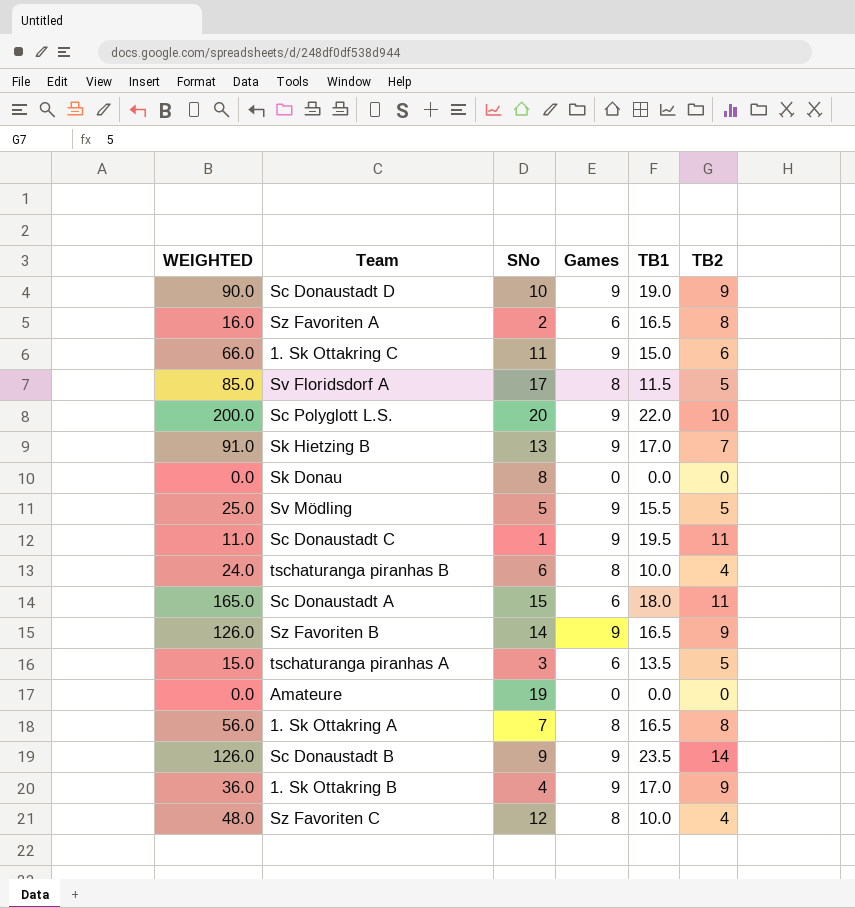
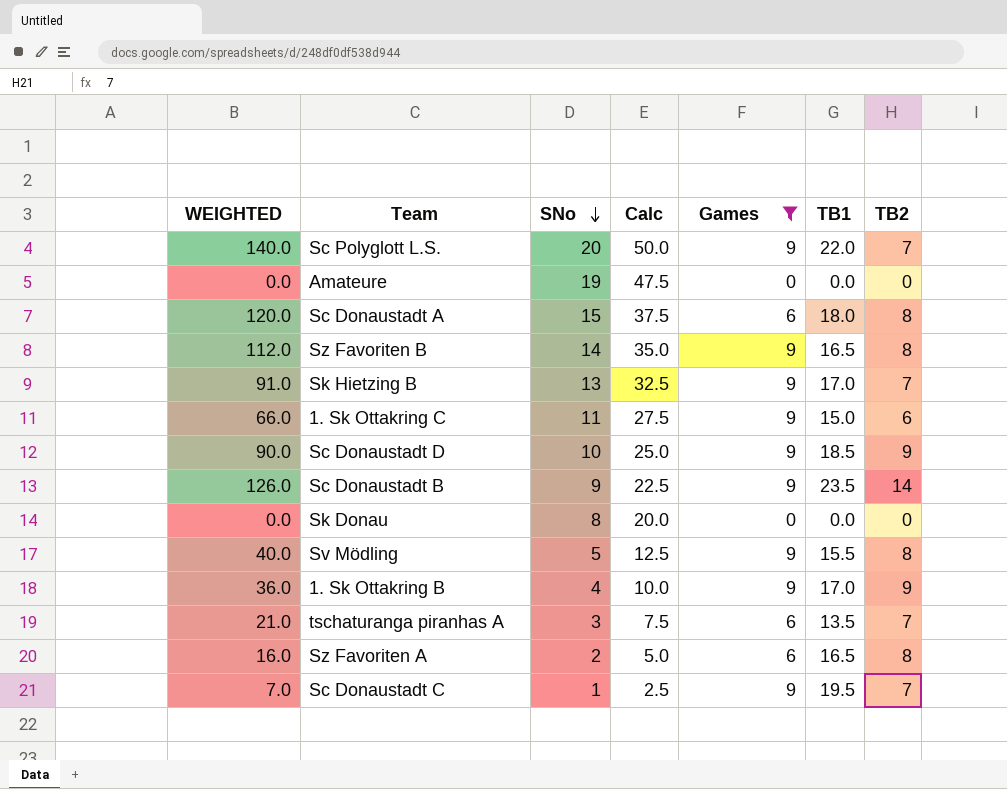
filter: none -> Games != 8
row order: none -> SNo descending
column Calc | formula: none -> [SNo] * 2.5
Sc Polyglott L.S. | WEIGHTED: 200.0 -> 140.0
Sc Polyglott L.S. | TB2: 10 -> 7
Sc Donaustadt A | WEIGHTED: 165.0 -> 120.0
Sc Donaustadt A | TB2: 11 -> 8
Sz Favoriten B | WEIGHTED: 126.0 -> 112.0
Sz Favoriten B | TB2: 9 -> 8
Sc Donaustadt D | TB1: 19.0 -> 18.5
Sv Mödling | WEIGHTED: 25.0 -> 40.0
Sv Mödling | TB2: 5 -> 8
tschaturanga piranhas A | WEIGHTED: 15.0 -> 21.0
tschaturanga piranhas A | TB2: 5 -> 7
Sc Donaustadt C | WEIGHTED: 11.0 -> 7.0
Sc Donaustadt C | TB2: 11 -> 7

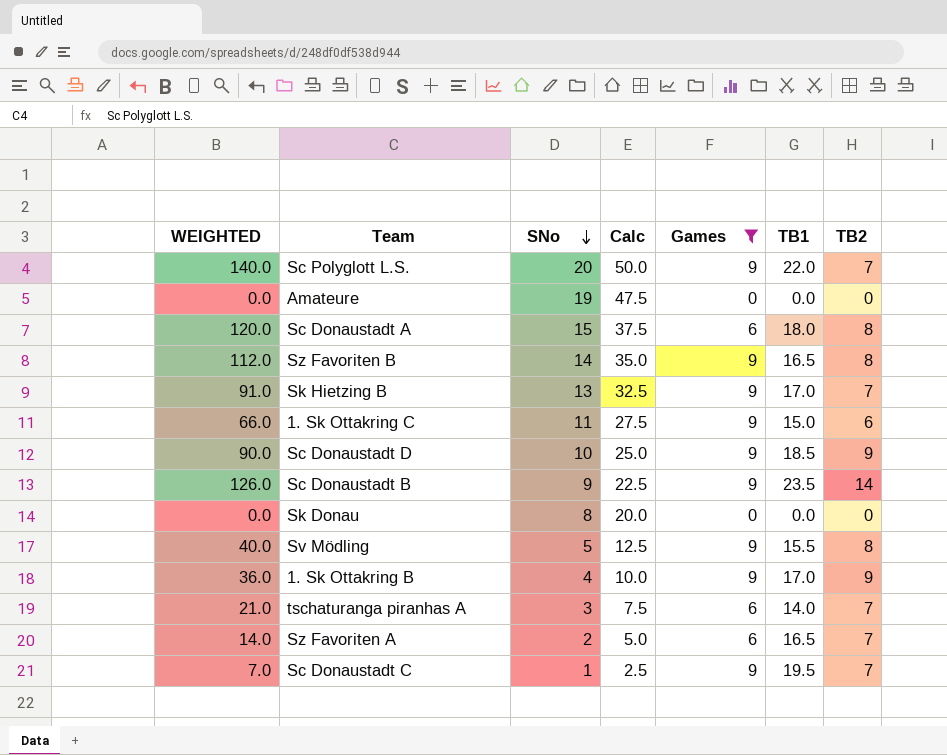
tschaturanga piranhas A | TB1: 13.5 -> 14.0
Sz Favoriten A | WEIGHTED: 16.0 -> 14.0
Sz Favoriten A | TB2: 8 -> 7

